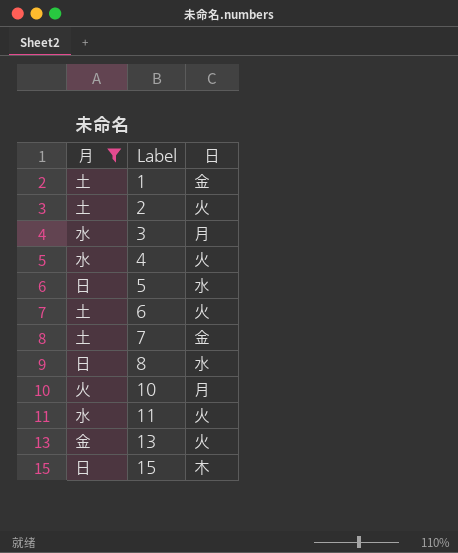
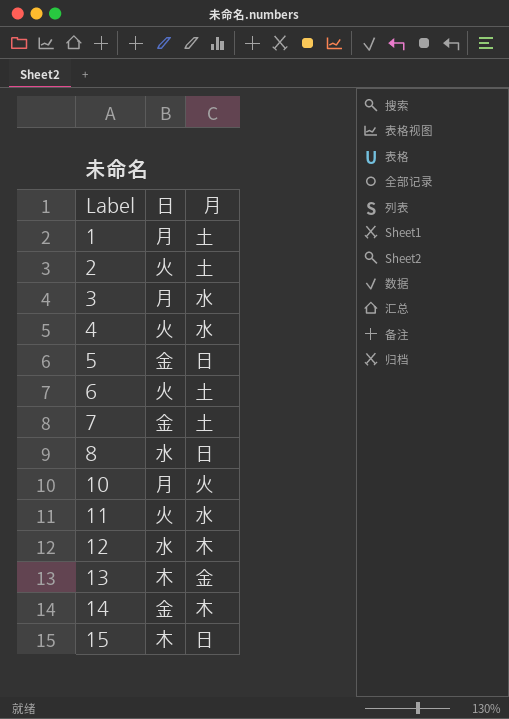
filter: 月 != 木 -> none
column 月 | position: 1 -> 3
1 | 日: 金 -> 月
5 | 日: 水 -> 金
13 | 日: 火 -> 木

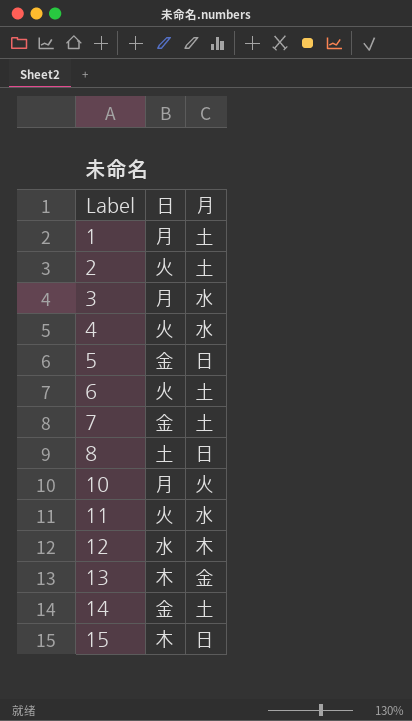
8 | 日: 水 -> 土
14 | 月: 木 -> 土

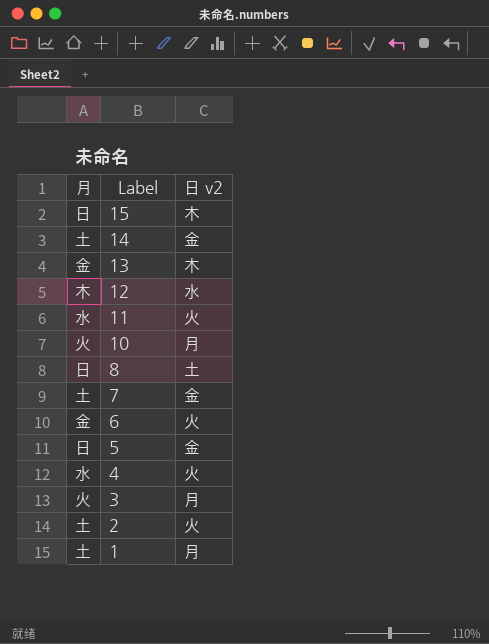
row order: Label ascending -> Label descending
column 月 | position: 3 -> 1
column name: 日 -> 日 v2
6 | 月: 土 -> 金
3 | 月: 水 -> 火

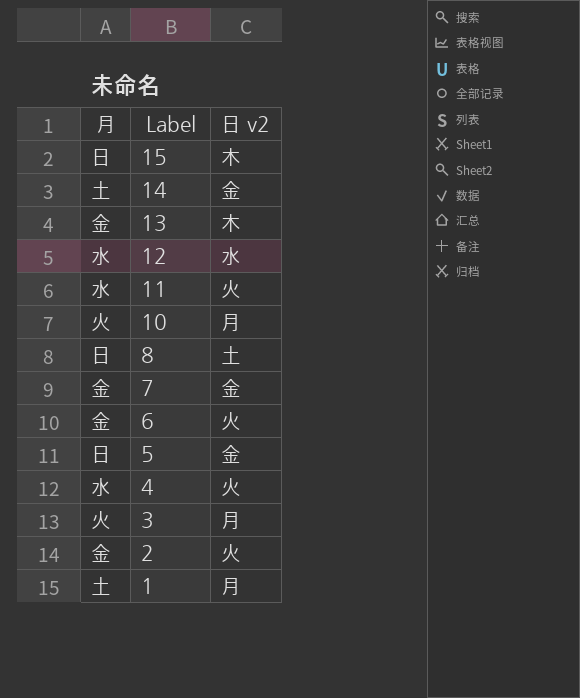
12 | 月: 木 -> 水
7 | 月: 土 -> 金
2 | 月: 土 -> 金

